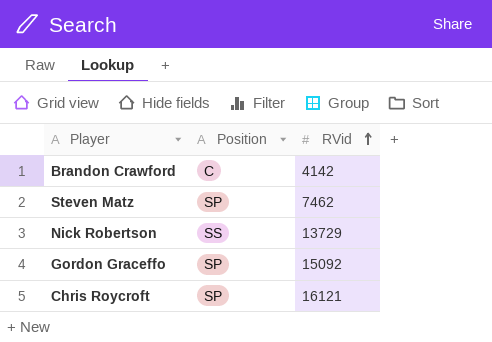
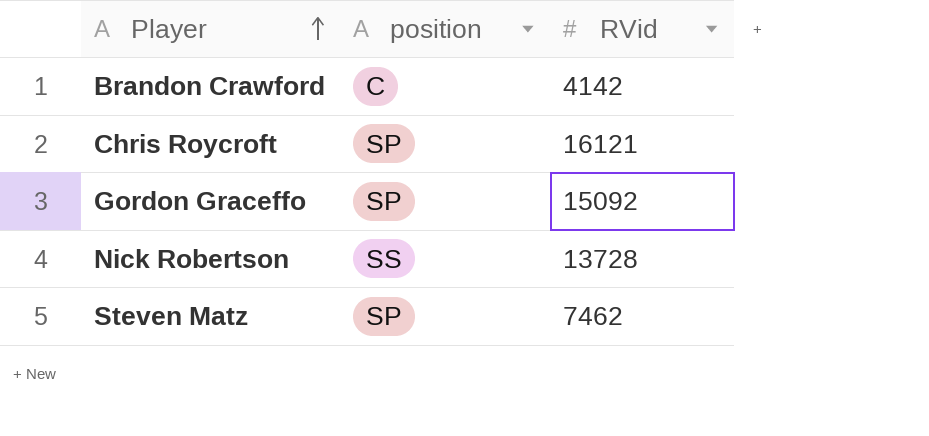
row order: RVid ascending -> Player ascending
column name: Position -> position
Nick Robertson | RVid: 13729 -> 13728

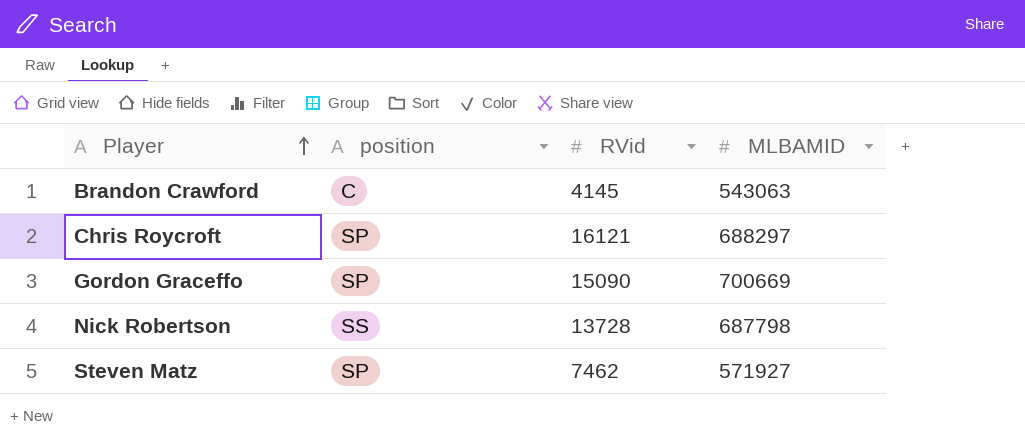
column MLBAMID | position: none -> 4
Brandon Crawford | RVid: 4142 -> 4145
Gordon Graceffo | RVid: 15092 -> 15090

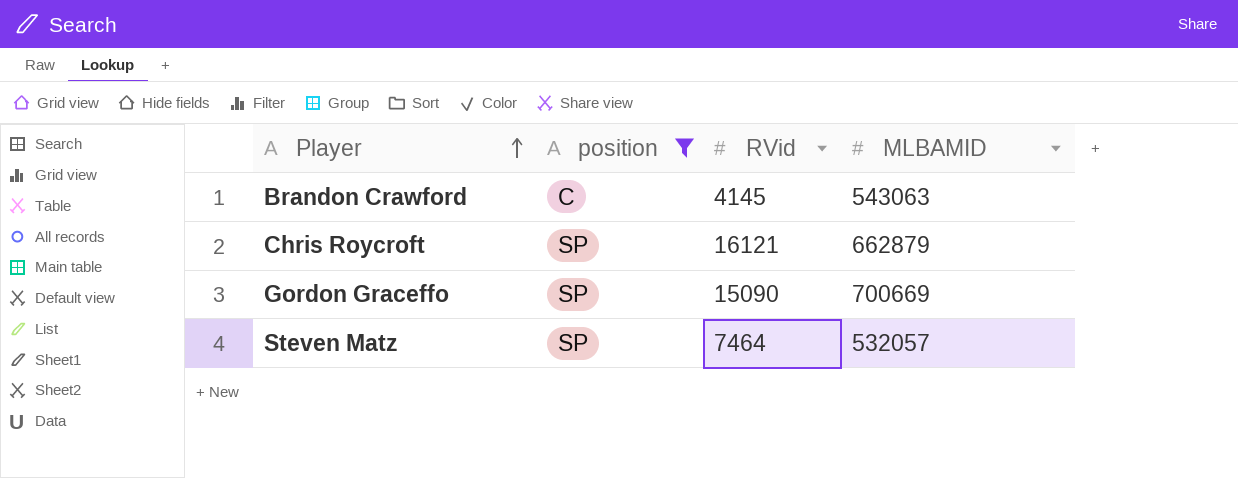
filter: none -> position != SS
Chris Roycroft | MLBAMID: 688297 -> 662879
Steven Matz | RVid: 7462 -> 7464
Steven Matz | MLBAMID: 571927 -> 532057

